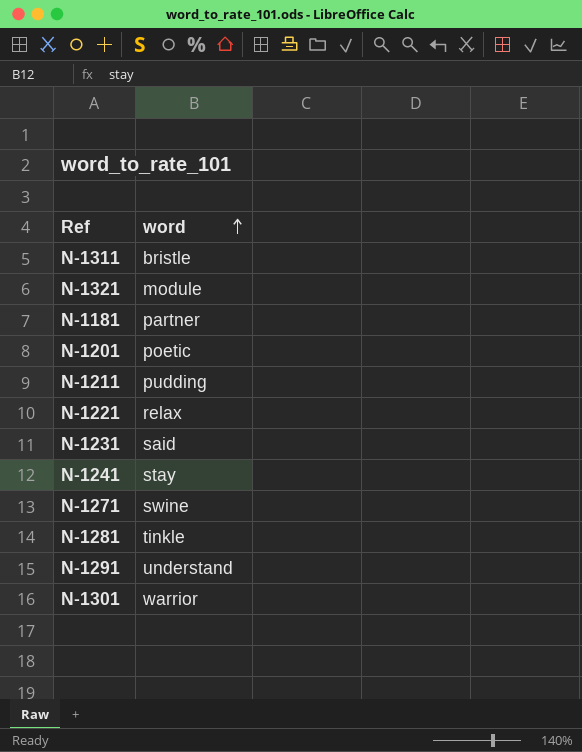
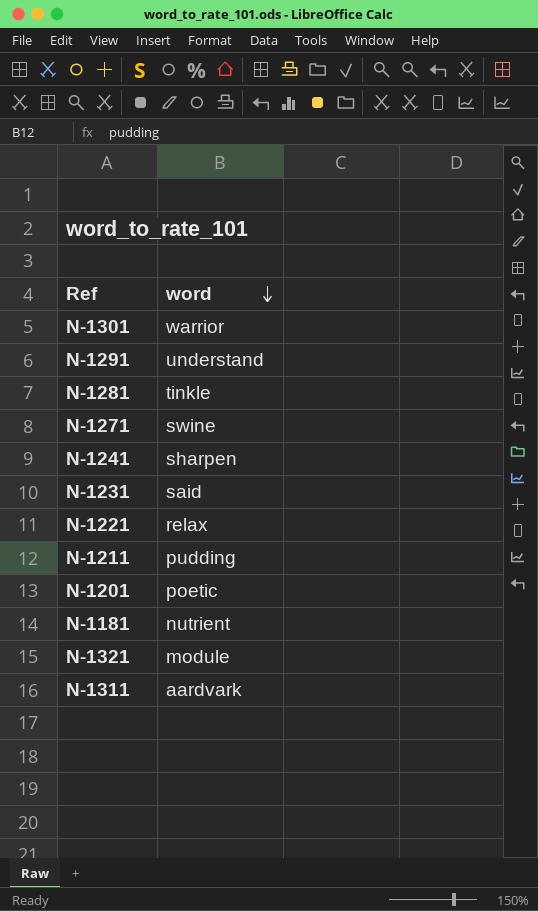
row order: word ascending -> word descending
N-1241 | word: stay -> sharpen
N-1181 | word: partner -> nutrient
N-1311 | word: bristle -> aardvark

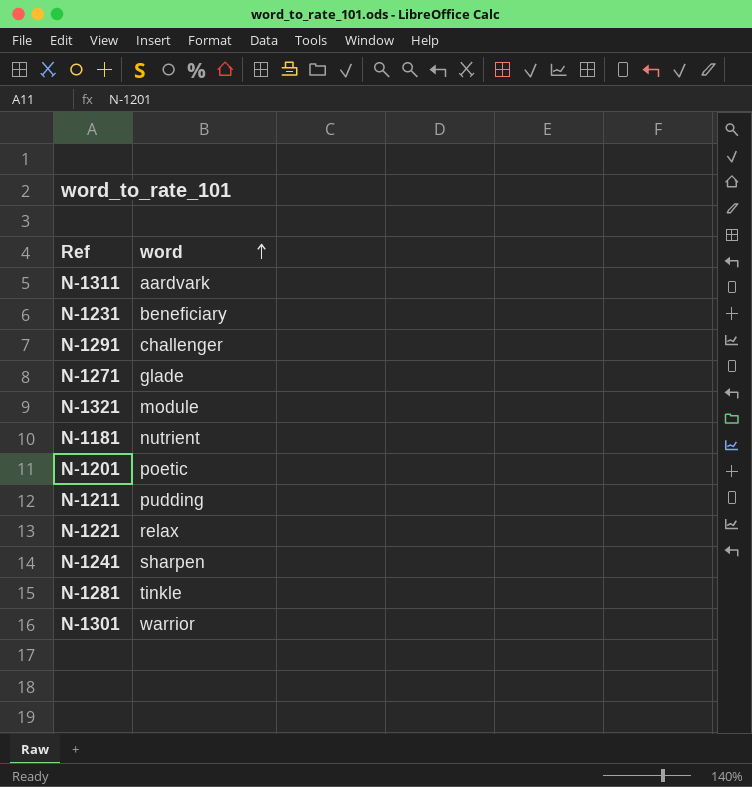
row order: word descending -> word ascending
N-1231 | word: said -> beneficiary
N-1291 | word: understand -> challenger
N-1271 | word: swine -> glade

